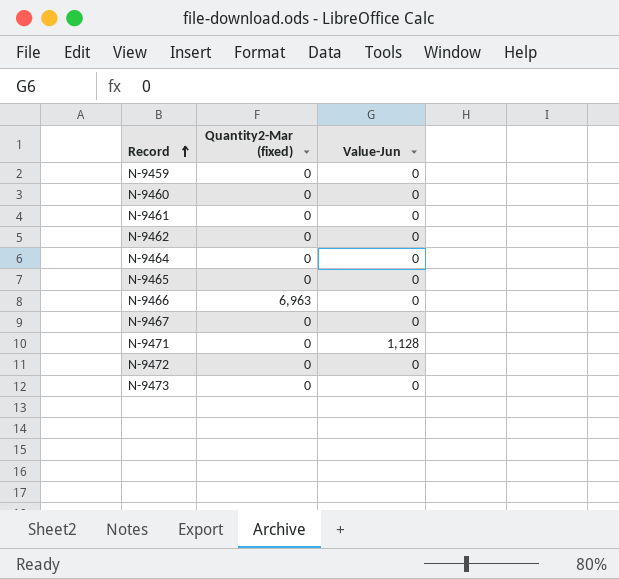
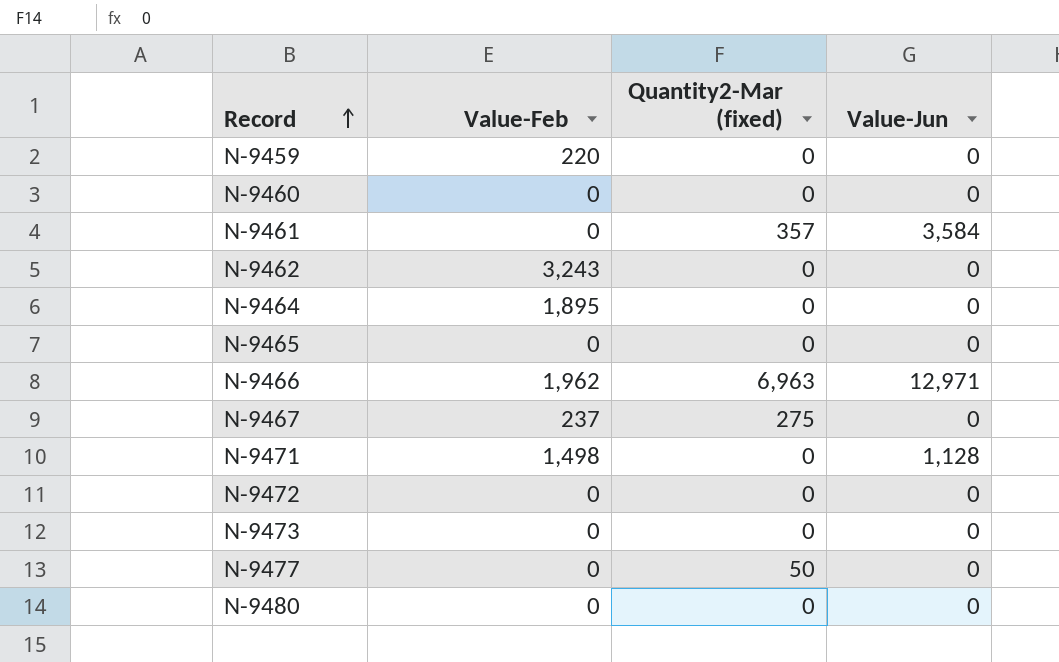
column Value-Feb | position: none -> 2
N-9461 | Quantity2-Mar (fixed): 0 -> 357
N-9461 | Value-Jun: 0 -> 3,584
N-9466 | Value-Jun: 0 -> 12,971
N-9467 | Quantity2-Mar (fixed): 0 -> 275
row N-9477: none -> 0 | 50 | 0
row N-9480: none -> 0 | 0 | 0

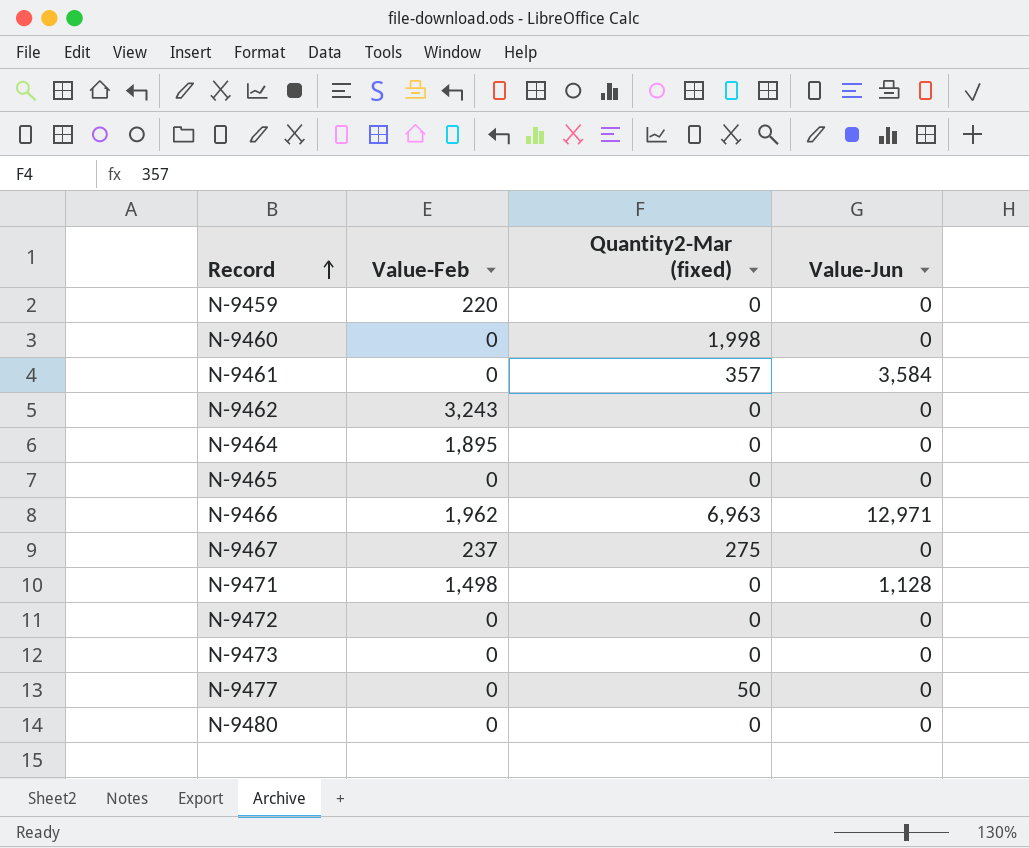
N-9460 | Quantity2-Mar (fixed): 0 -> 1,998

